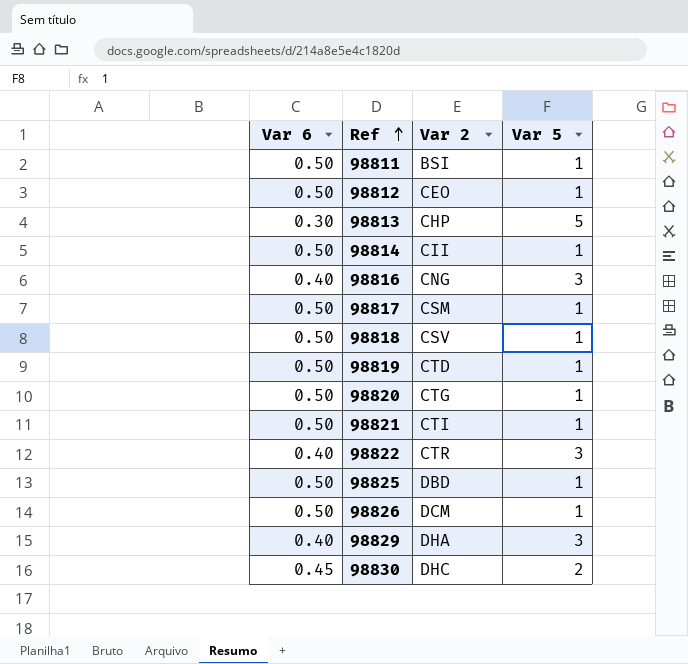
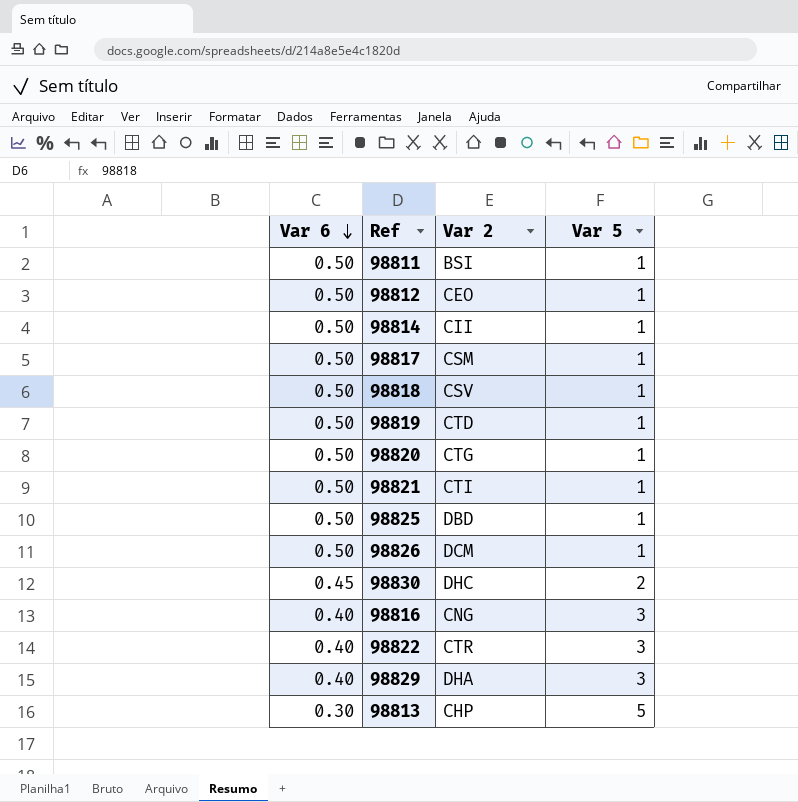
row order: Ref ascending -> Var 6 descending

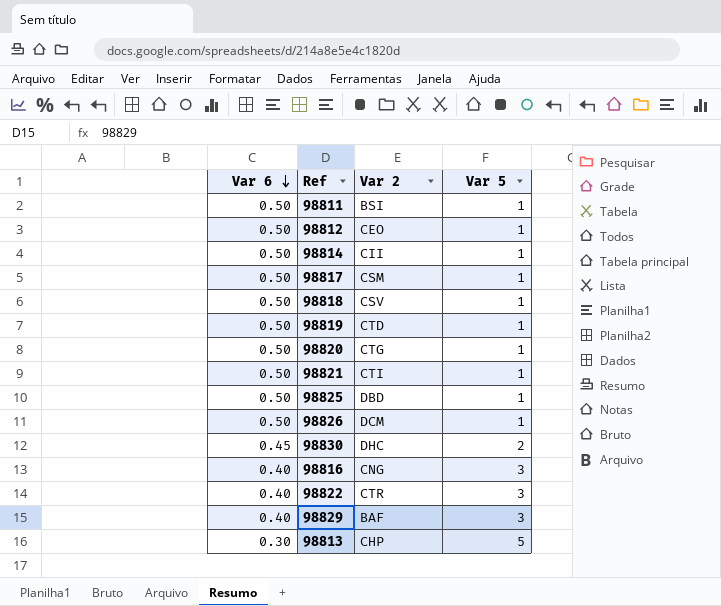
98829 | Var 2: DHA -> BAF

